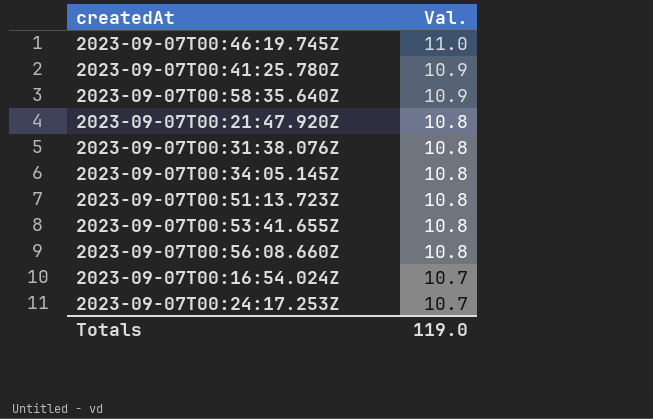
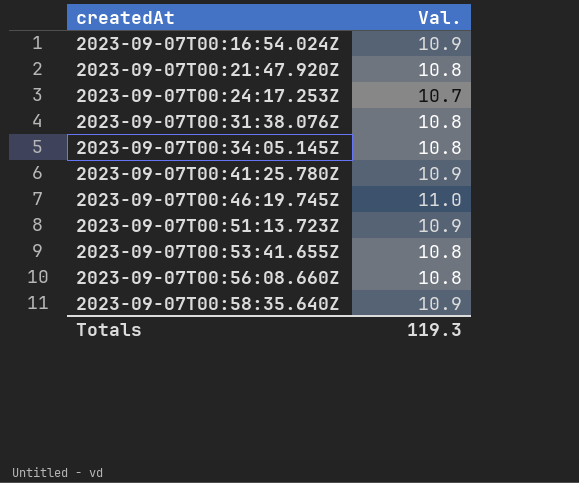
row order: Val. descending -> createdAt ascending
2023-09-07T00:16:54.024Z | Val.: 10.7 -> 10.9
2023-09-07T00:51:13.723Z | Val.: 10.8 -> 10.9
Totals | Val.: 119.0 -> 119.3

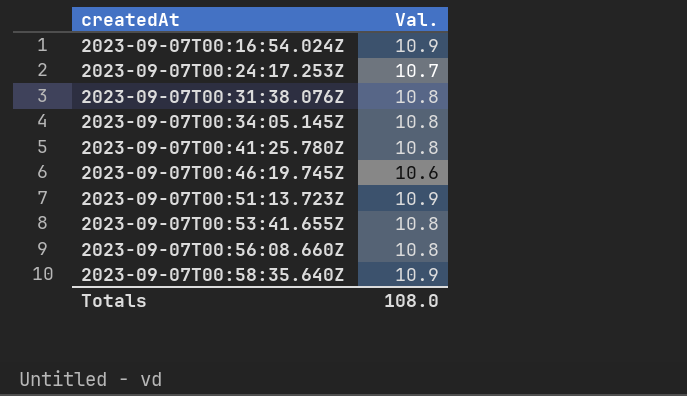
row 2023-09-07T00:21:47.920Z: 10.8 -> none
2023-09-07T00:41:25.780Z | Val.: 10.9 -> 10.8
2023-09-07T00:46:19.745Z | Val.: 11.0 -> 10.6
Totals | Val.: 119.3 -> 108.0

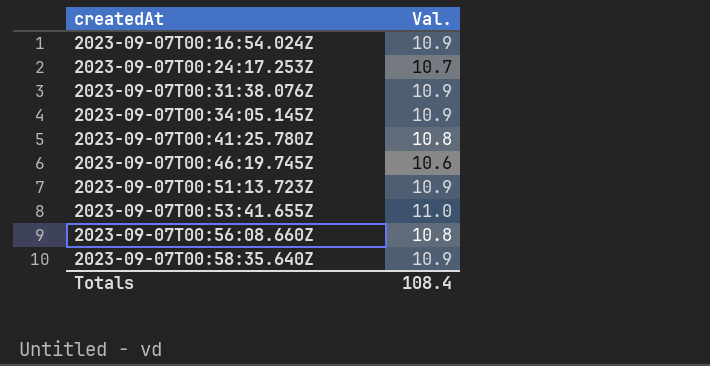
2023-09-07T00:31:38.076Z | Val.: 10.8 -> 10.9
2023-09-07T00:34:05.145Z | Val.: 10.8 -> 10.9
2023-09-07T00:53:41.655Z | Val.: 10.8 -> 11.0
Totals | Val.: 108.0 -> 108.4

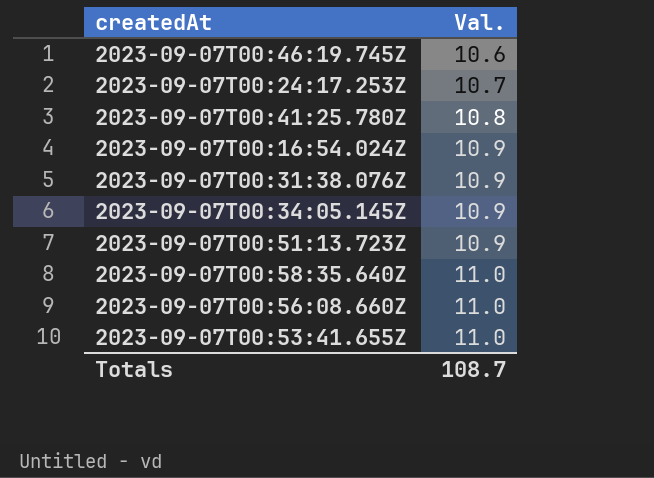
row order: createdAt ascending -> Val. ascending
2023-09-07T00:58:35.640Z | Val.: 10.9 -> 11.0
2023-09-07T00:56:08.660Z | Val.: 10.8 -> 11.0
Totals | Val.: 108.4 -> 108.7

